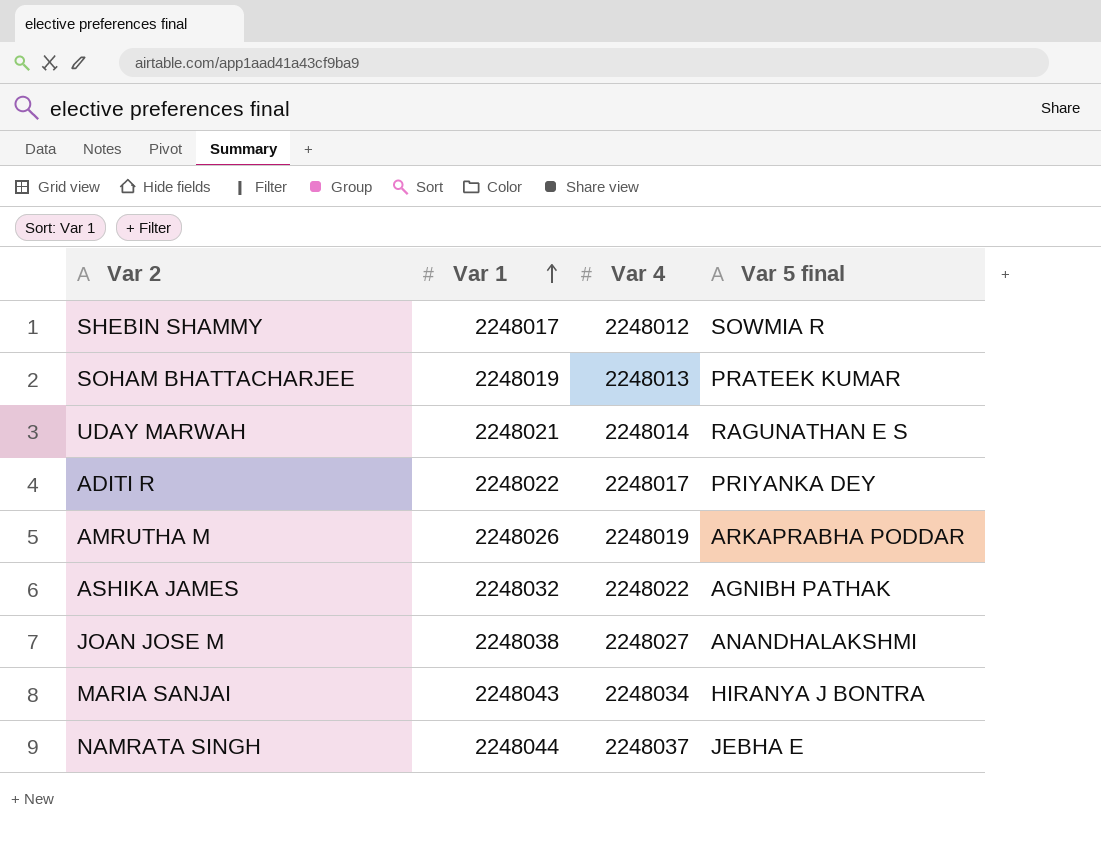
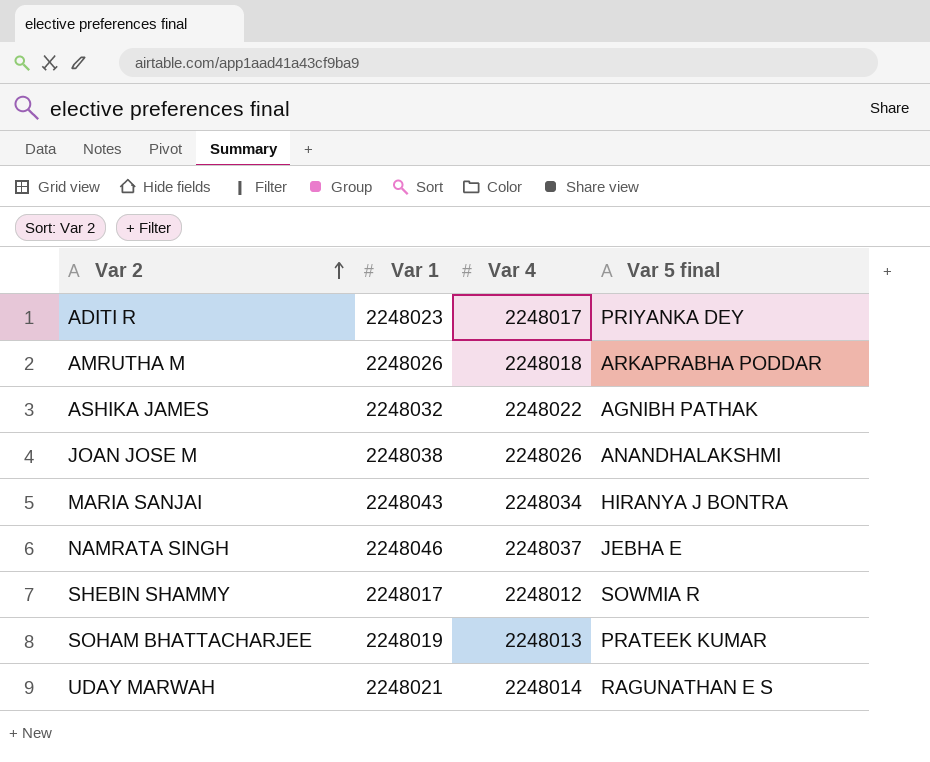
row order: Var 1 ascending -> Var 2 ascending
ADITI R | Var 1: 2248022 -> 2248023
AMRUTHA M | Var 4: 2248019 -> 2248018
JOAN JOSE M | Var 4: 2248027 -> 2248026
NAMRATA SINGH | Var 1: 2248044 -> 2248046

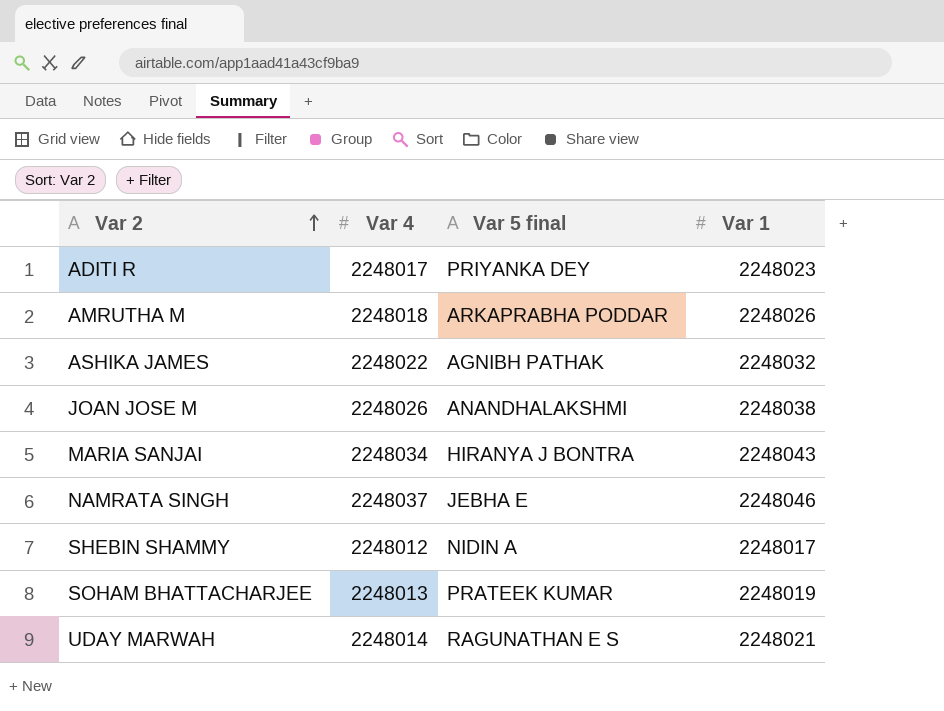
column Var 1 | position: 2 -> 4
SHEBIN SHAMMY | Var 5 final: SOWMIA R -> NIDIN A

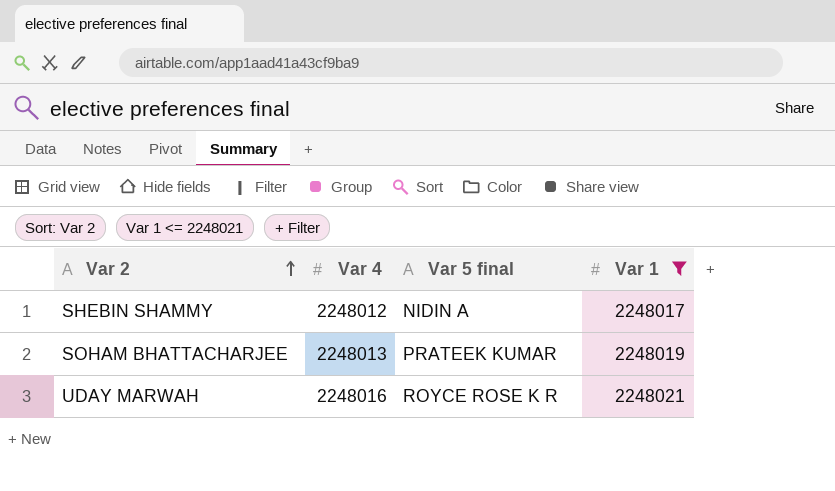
filter: none -> Var 1 <= 2248021
UDAY MARWAH | Var 4: 2248014 -> 2248016
UDAY MARWAH | Var 5 final: RAGUNATHAN E S -> ROYCE ROSE K R

